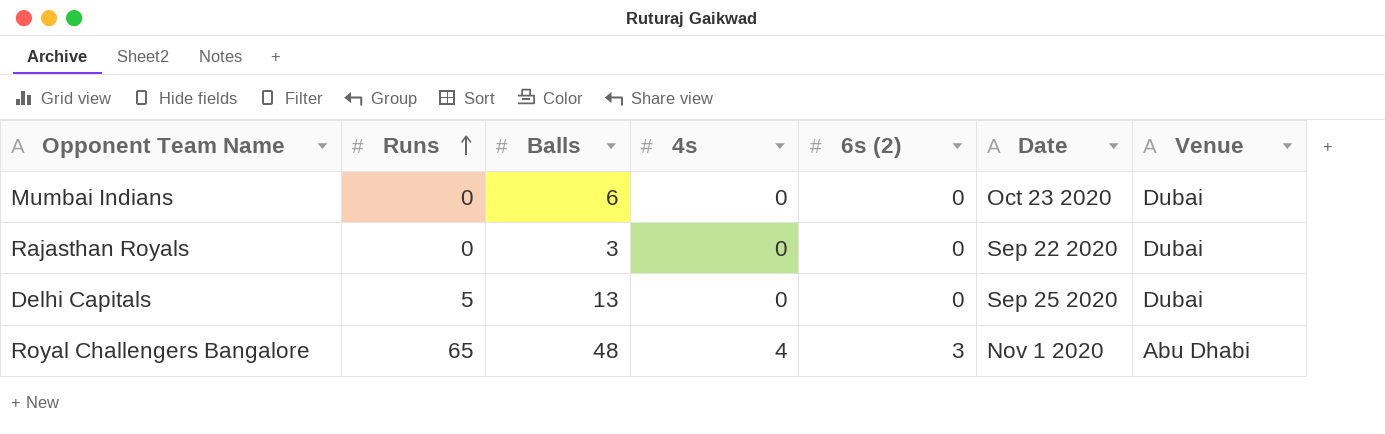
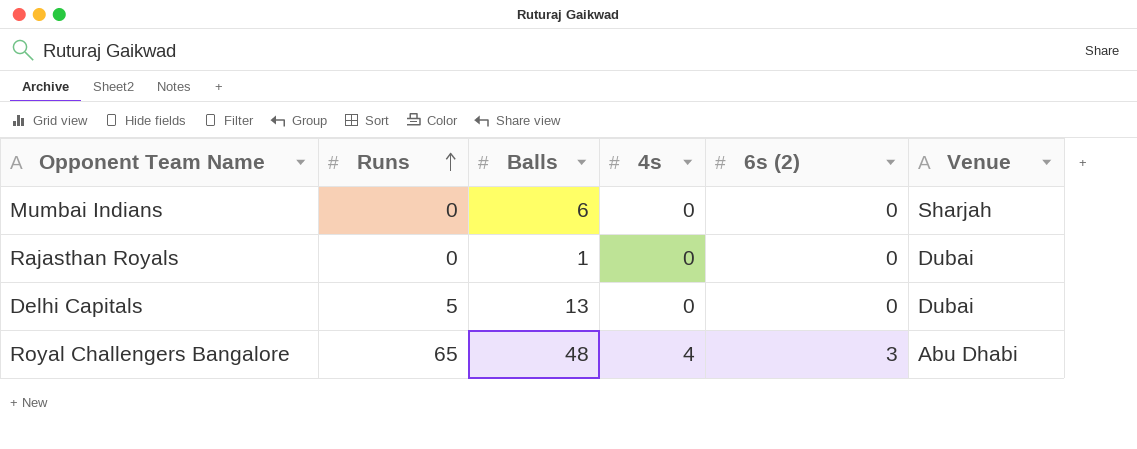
column Date | position: 6 -> none
Mumbai Indians | Venue: Dubai -> Sharjah
Rajasthan Royals | Balls: 3 -> 1

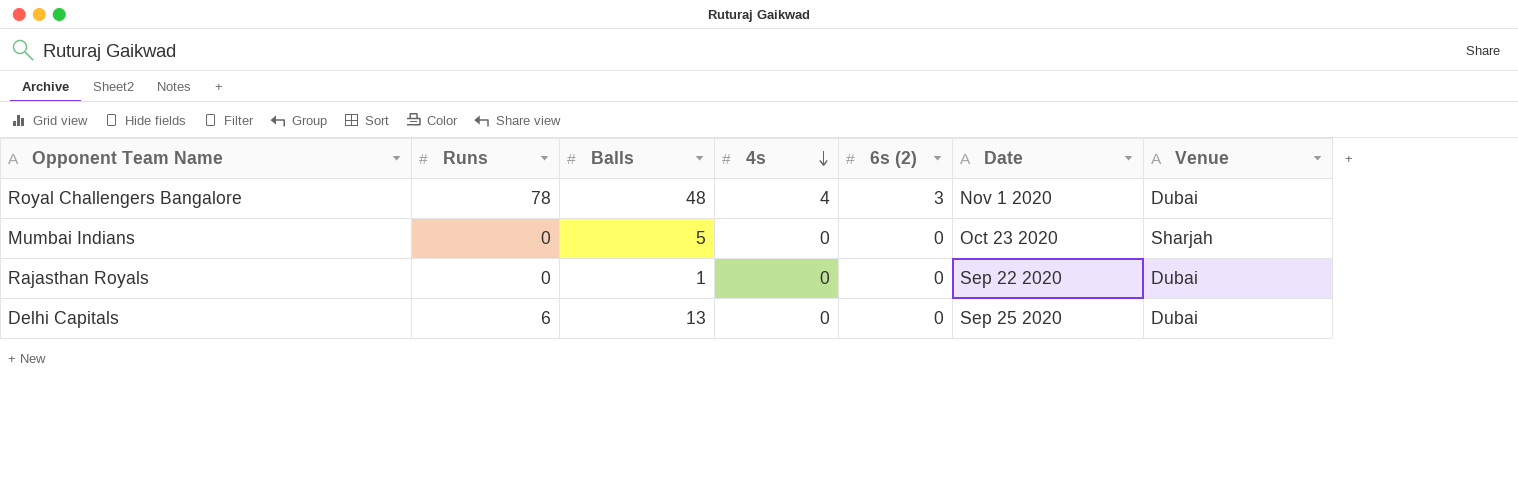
row order: Runs ascending -> 4s descending
column Date | position: none -> 6
Royal Challengers Bangalore | Runs: 65 -> 78
Royal Challengers Bangalore | Venue: Abu Dhabi -> Dubai
Mumbai Indians | Balls: 6 -> 5
Delhi Capitals | Runs: 5 -> 6

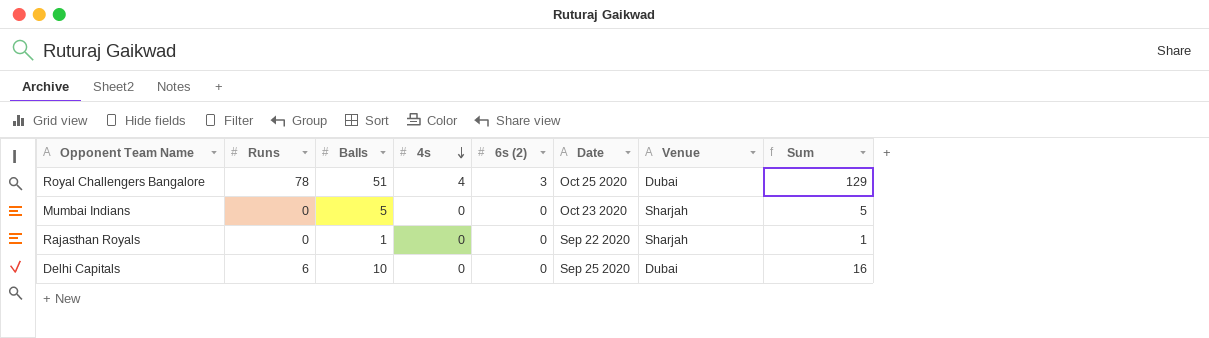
column Sum | formula: none -> [Runs] + [Balls]
Royal Challengers Bangalore | Balls: 48 -> 51
Royal Challengers Bangalore | Date: Nov 1 2020 -> Oct 25 2020
Rajasthan Royals | Venue: Dubai -> Sharjah
Delhi Capitals | Balls: 13 -> 10

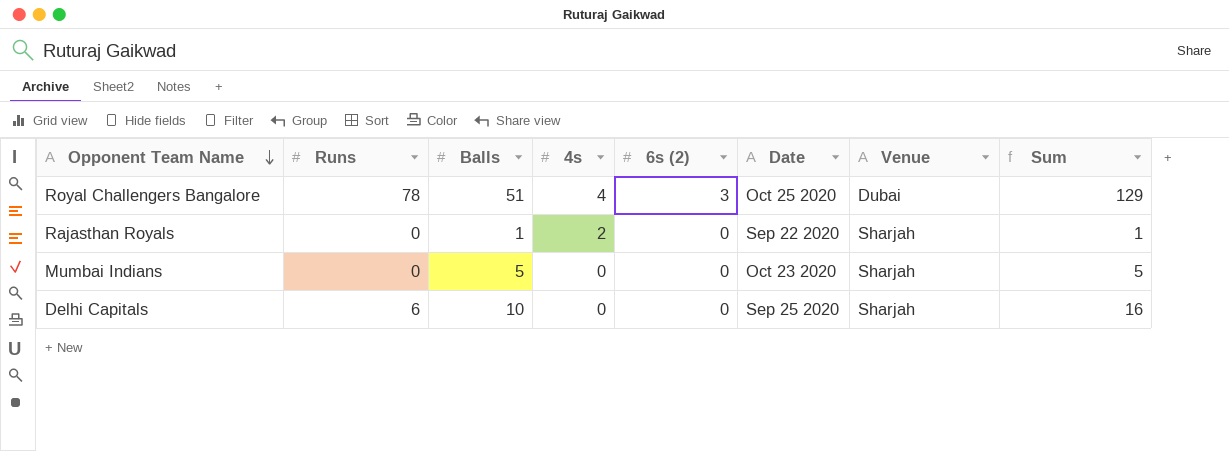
row order: 4s descending -> Opponent Team Name descending
Rajasthan Royals | 4s: 0 -> 2
Delhi Capitals | Venue: Dubai -> Sharjah

